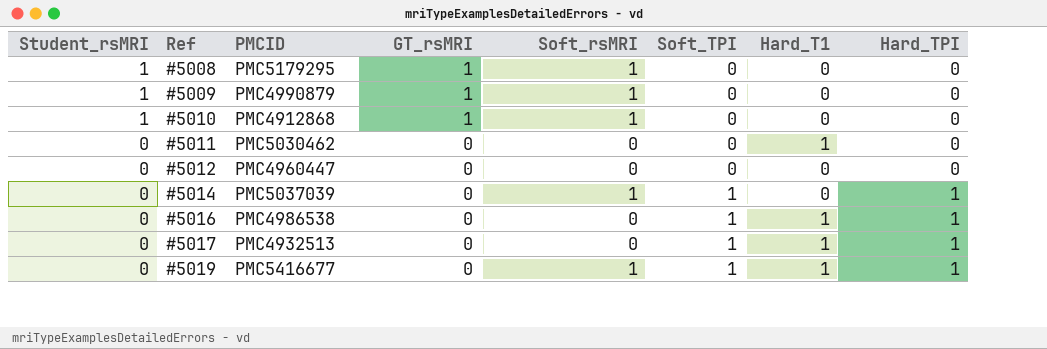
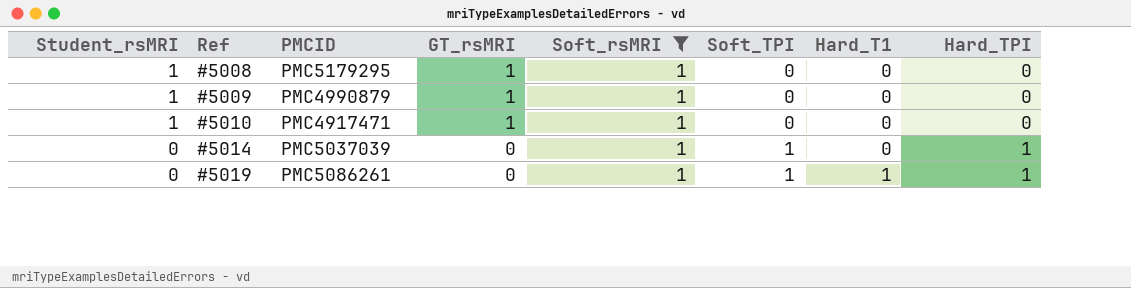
filter: none -> Soft_rsMRI = 1
#5010 | PMCID: PMC4912868 -> PMC4917471
#5019 | PMCID: PMC5416677 -> PMC5086261

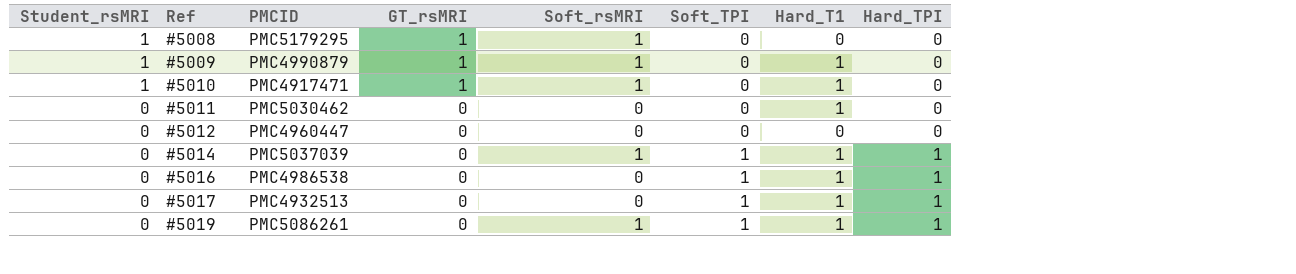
filter: Soft_rsMRI = 1 -> none
#5009 | Hard_T1: 0 -> 1
#5010 | Hard_T1: 0 -> 1
#5014 | Hard_T1: 0 -> 1

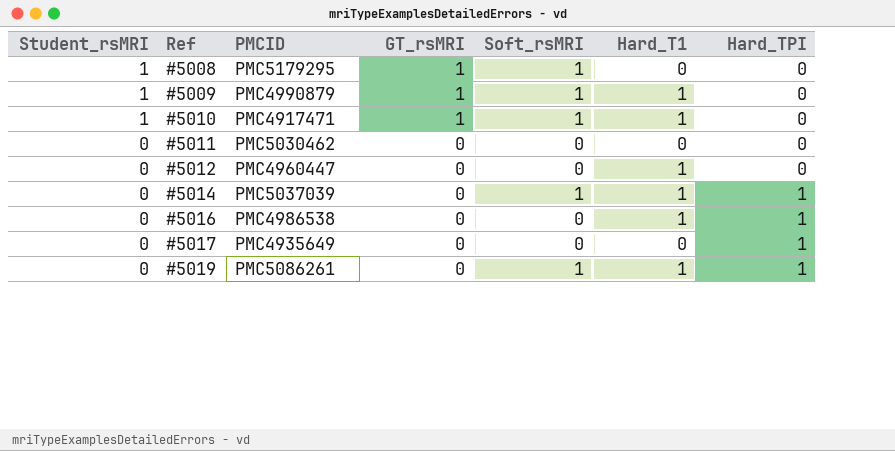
column Soft_TPI | position: 6 -> none
#5011 | Hard_T1: 1 -> 0
#5012 | Hard_T1: 0 -> 1
#5017 | PMCID: PMC4932513 -> PMC4935649
#5017 | Hard_T1: 1 -> 0

